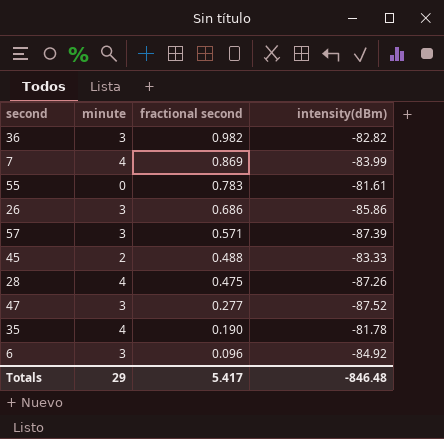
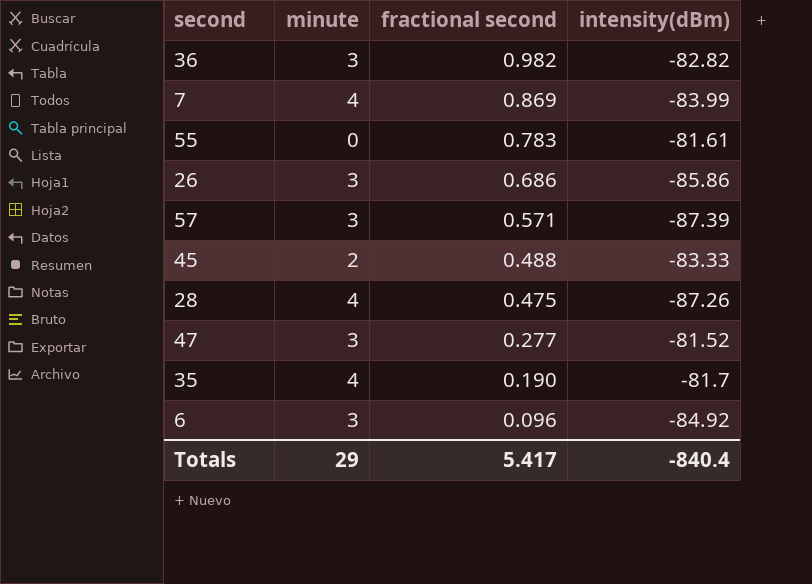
47 | intensity(dBm): -87.52 -> -81.52
35 | intensity(dBm): -81.78 -> -81.7
Totals | intensity(dBm): -846.48 -> -840.4

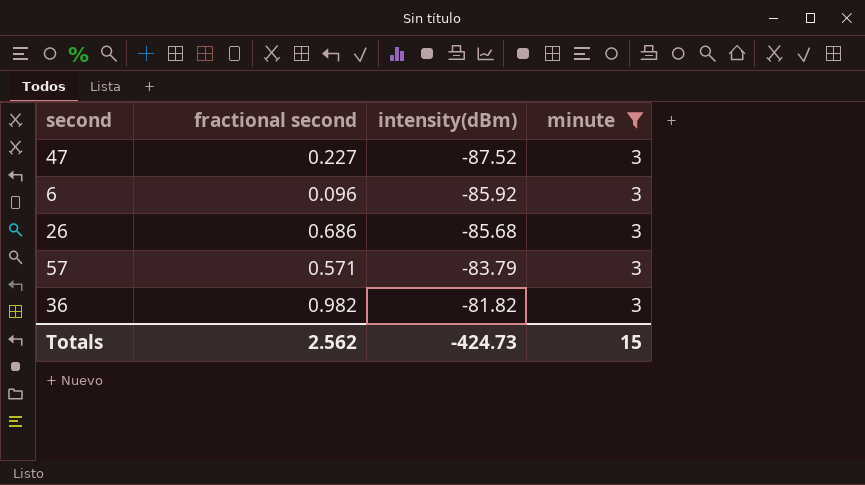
filter: none -> minute = 3
row order: fractional second descending -> intensity(dBm) ascending
column minute | position: 2 -> 4
47 | fractional second: 0.277 -> 0.227
47 | intensity(dBm): -81.52 -> -87.52
6 | intensity(dBm): -84.92 -> -85.92
26 | intensity(dBm): -85.86 -> -85.68
57 | intensity(dBm): -87.39 -> -83.79
36 | intensity(dBm): -82.82 -> -81.82
Totals | fractional second: 5.417 -> 2.562
Totals | intensity(dBm): -840.4 -> -424.73
Totals | minute: 29 -> 15

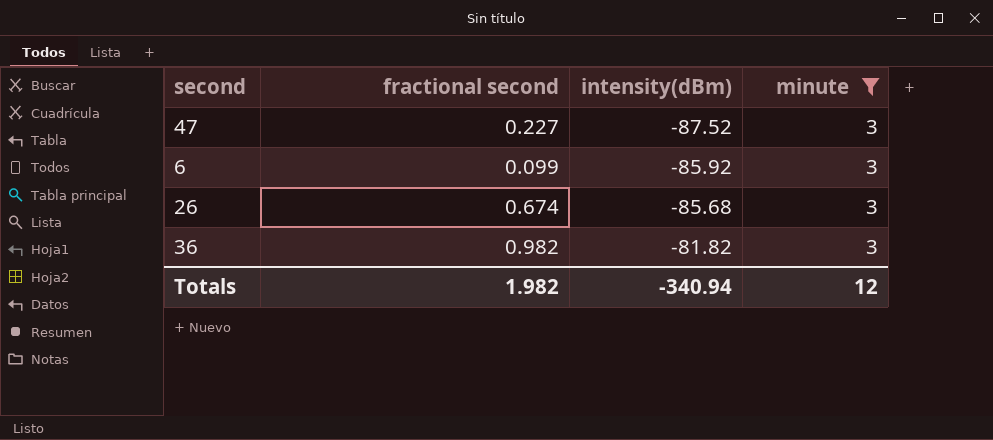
row 57: 0.571 | -83.79 | 3 -> none
6 | fractional second: 0.096 -> 0.099
26 | fractional second: 0.686 -> 0.674
Totals | fractional second: 2.562 -> 1.982
Totals | intensity(dBm): -424.73 -> -340.94
Totals | minute: 15 -> 12

